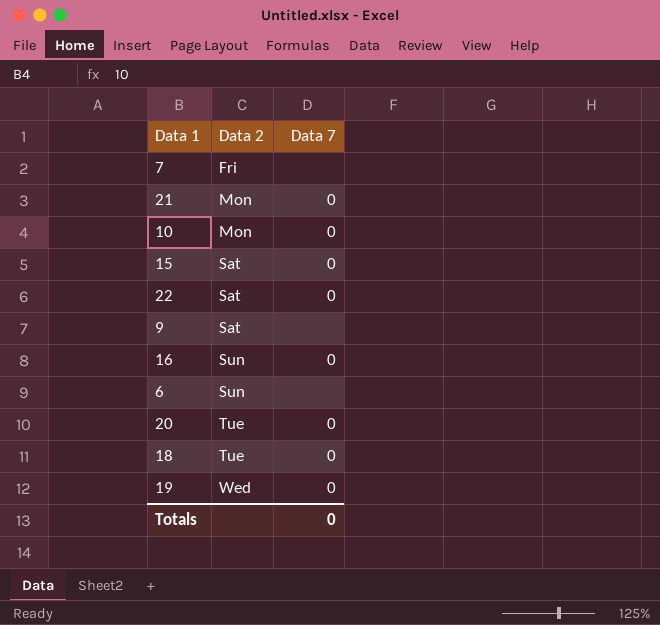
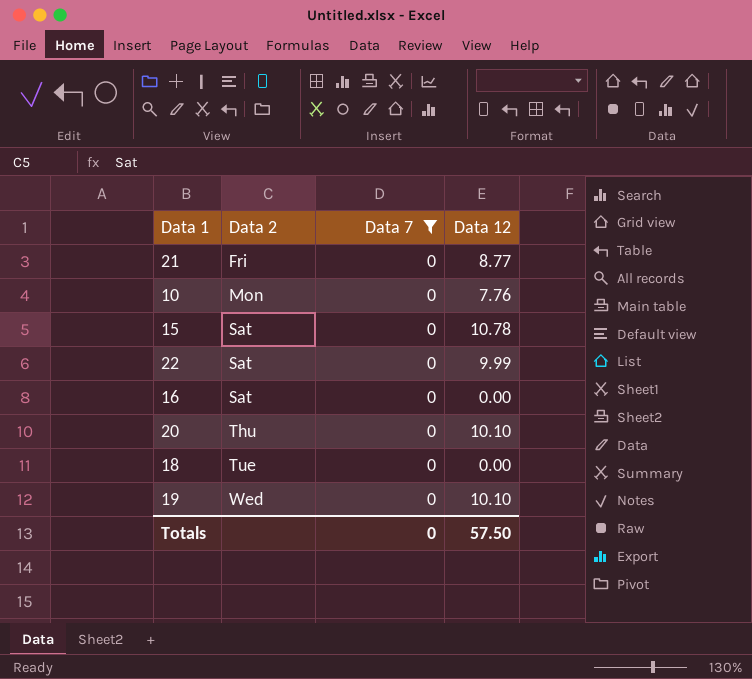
filter: none -> Data 7 = 0
column Data 12 | position: none -> 4
21 | Data 2: Mon -> Fri
16 | Data 2: Sun -> Sat
20 | Data 2: Tue -> Thu

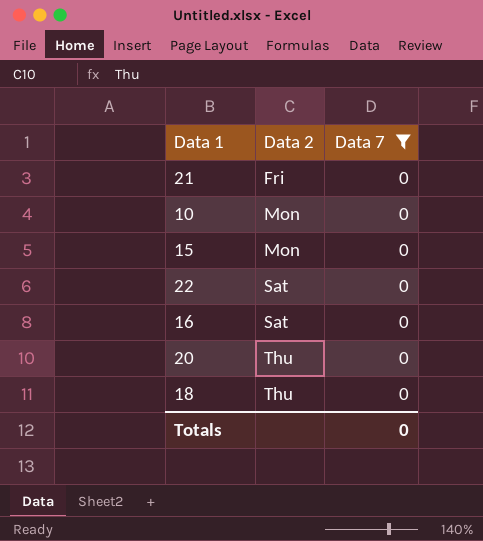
column Data 12 | position: 4 -> none
row 19: Wed | 0 | 10.10 -> none
15 | Data 2: Sat -> Mon
18 | Data 2: Tue -> Thu

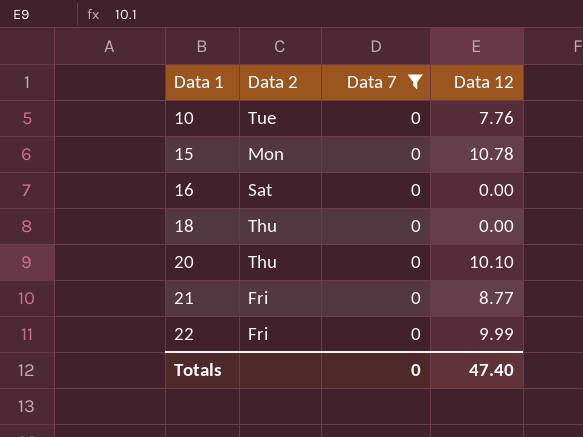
row order: Data 2 ascending -> Data 1 ascending
column Data 12 | position: none -> 4
10 | Data 2: Mon -> Tue
22 | Data 2: Sat -> Fri

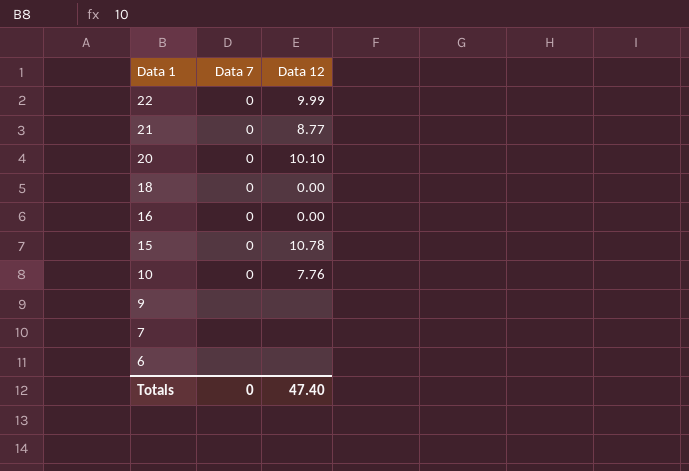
filter: Data 7 = 0 -> none
row order: Data 1 ascending -> Data 1 descending
column Data 2 | position: 2 -> none

